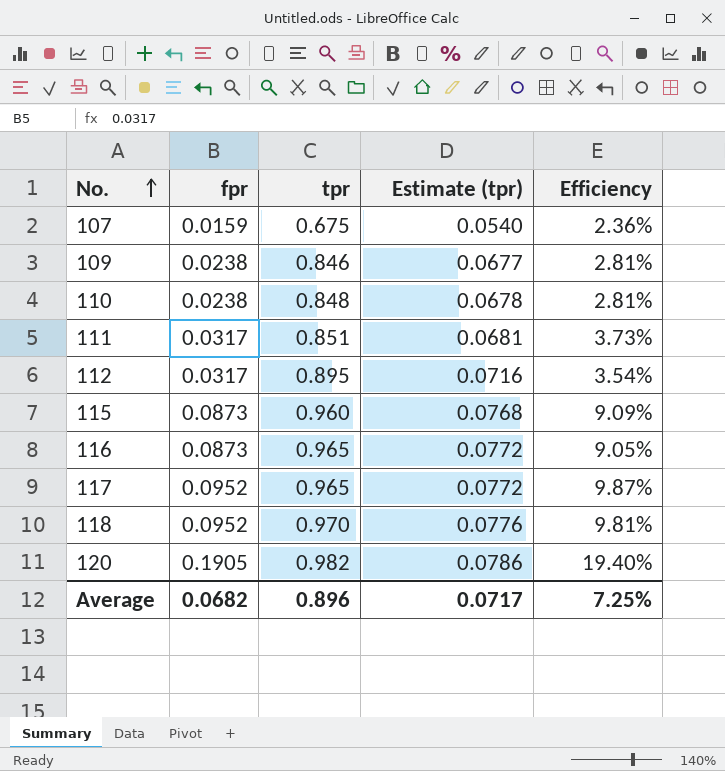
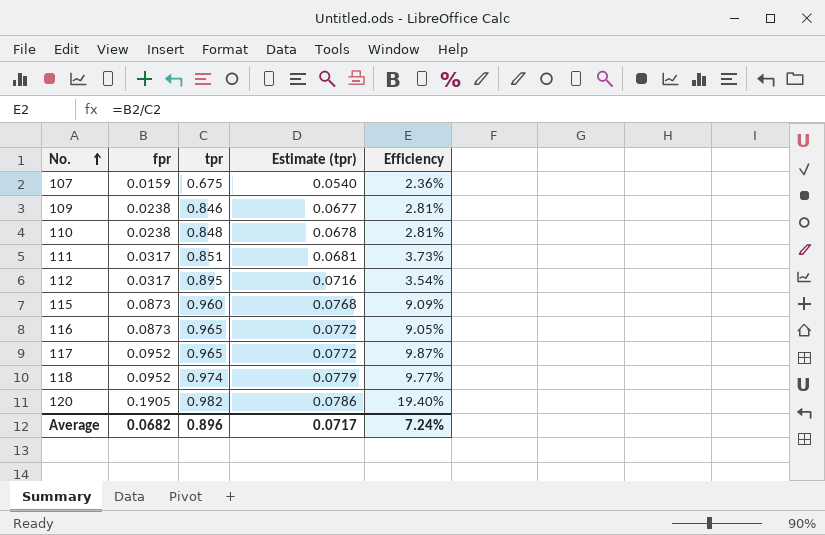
118 | tpr: 0.970 -> 0.974
118 | Estimate (tpr): 0.0776 -> 0.0779
118 | Efficiency: 9.81% -> 9.77%
Average | Efficiency: 7.25% -> 7.24%

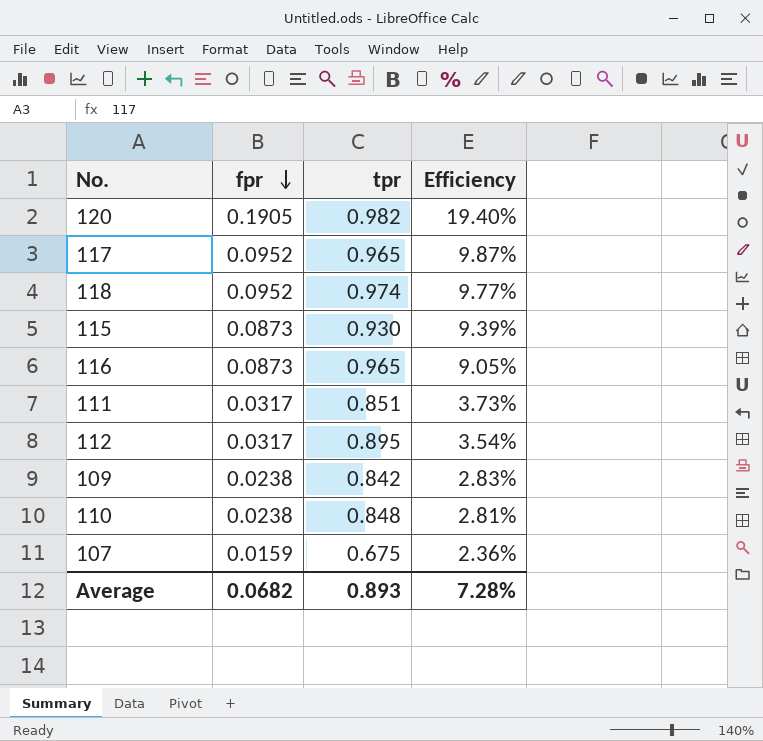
row order: No. ascending -> fpr descending
column Estimate (tpr) | formula: [tpr] * 0.08 -> none
115 | tpr: 0.960 -> 0.930
115 | Efficiency: 9.09% -> 9.39%
109 | tpr: 0.846 -> 0.842
109 | Efficiency: 2.81% -> 2.83%
Average | tpr: 0.896 -> 0.893
Average | Efficiency: 7.24% -> 7.28%

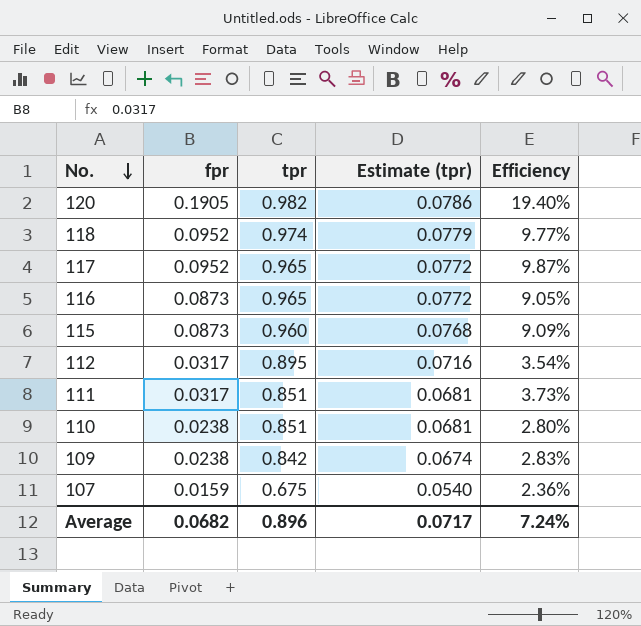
row order: fpr descending -> No. descending
column Estimate (tpr) | formula: none -> [tpr] * 0.08
115 | tpr: 0.930 -> 0.960
115 | Efficiency: 9.39% -> 9.09%
110 | tpr: 0.848 -> 0.851
110 | Efficiency: 2.81% -> 2.80%
Average | tpr: 0.893 -> 0.896
Average | Efficiency: 7.28% -> 7.24%

